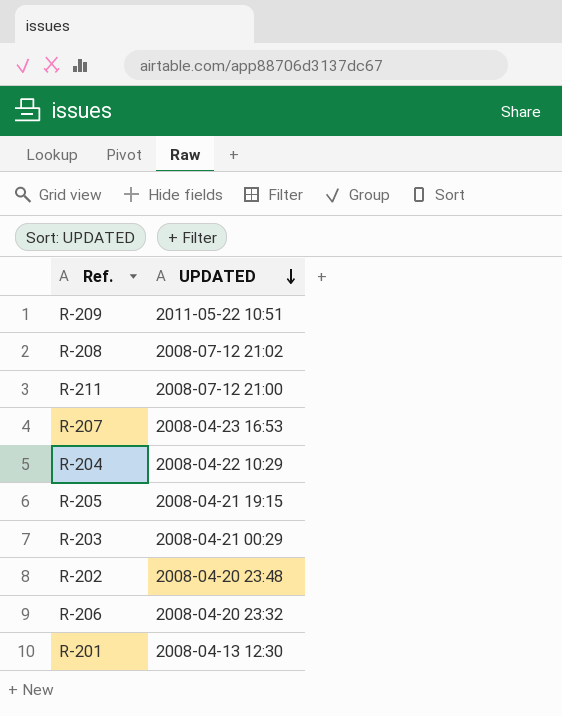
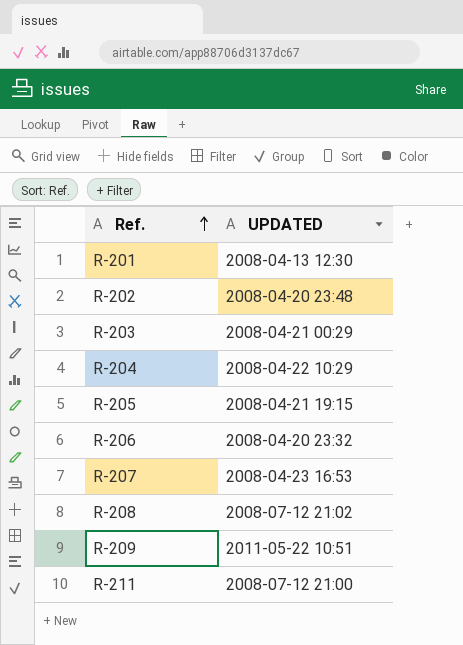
row order: UPDATED descending -> Ref. ascending

